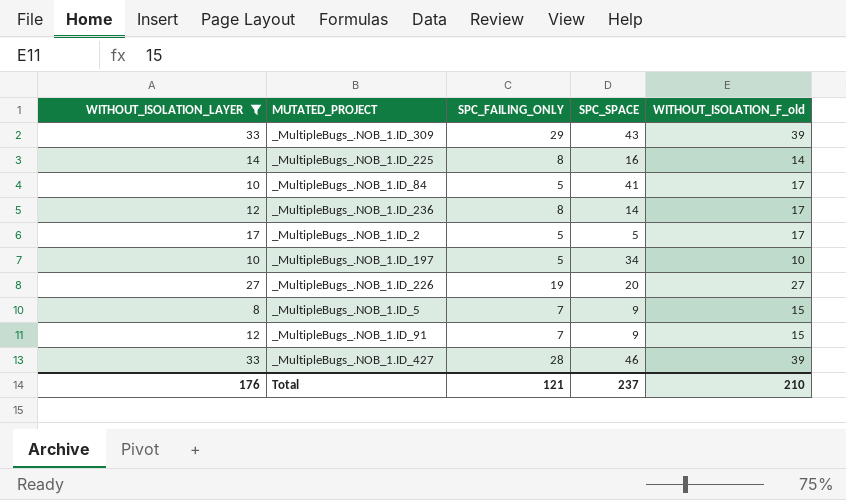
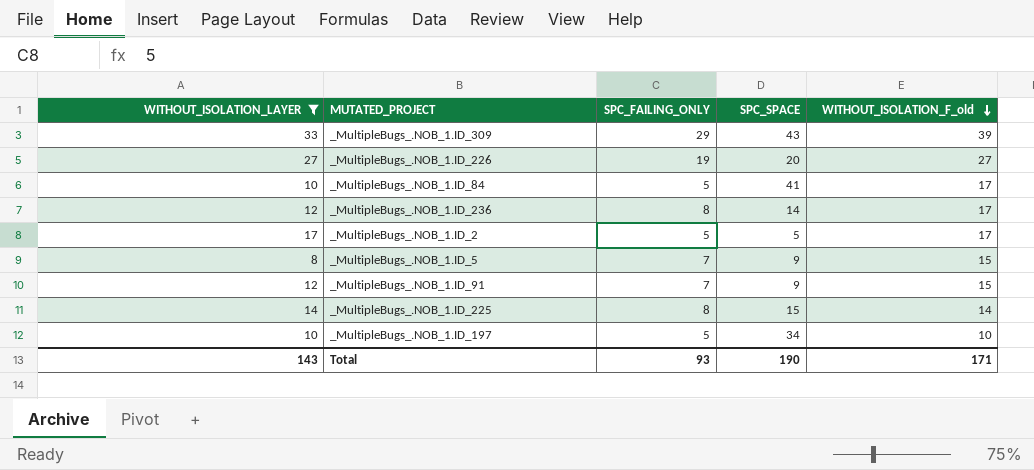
row order: none -> WITHOUT_ISOLATION_F_old descending
row _MultipleBugs_.NOB_1.ID_427: 33 | 28 | 46 | 39 -> none
_MultipleBugs_.NOB_1.ID_225 | SPC_SPACE: 16 -> 15
Total | WITHOUT_ISOLATION_LAYER: 176 -> 143
Total | SPC_FAILING_ONLY: 121 -> 93
Total | SPC_SPACE: 237 -> 190
Total | WITHOUT_ISOLATION_F_old: 210 -> 171

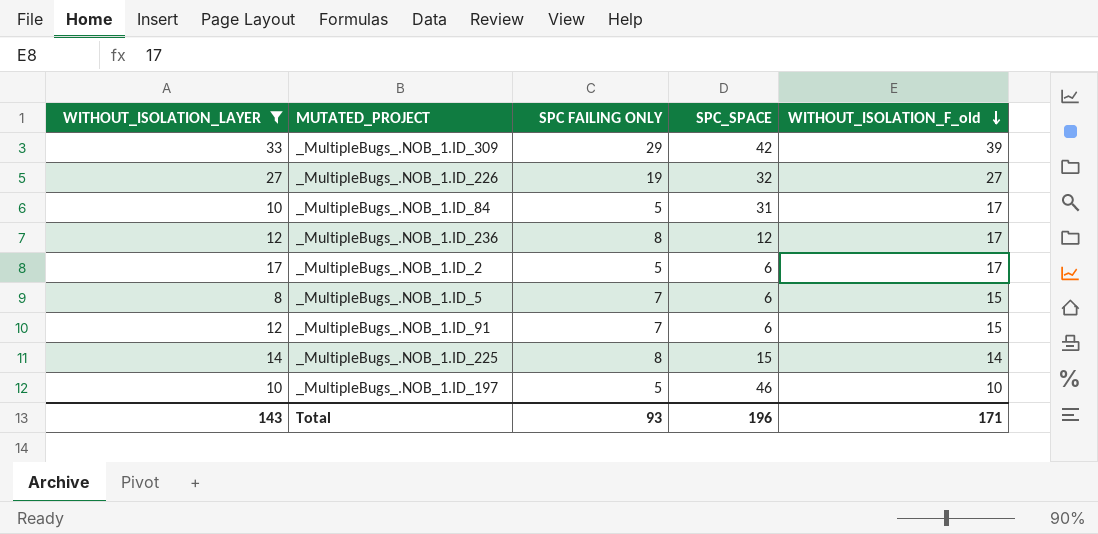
column name: SPC_FAILING_ONLY -> SPC FAILING ONLY
_MultipleBugs_.NOB_1.ID_309 | SPC_SPACE: 43 -> 42
_MultipleBugs_.NOB_1.ID_226 | SPC_SPACE: 20 -> 32
_MultipleBugs_.NOB_1.ID_84 | SPC_SPACE: 41 -> 31
_MultipleBugs_.NOB_1.ID_236 | SPC_SPACE: 14 -> 12
_MultipleBugs_.NOB_1.ID_2 | SPC_SPACE: 5 -> 6
_MultipleBugs_.NOB_1.ID_5 | SPC_SPACE: 9 -> 6
_MultipleBugs_.NOB_1.ID_91 | SPC_SPACE: 9 -> 6
_MultipleBugs_.NOB_1.ID_197 | SPC_SPACE: 34 -> 46
Total | SPC_SPACE: 190 -> 196

